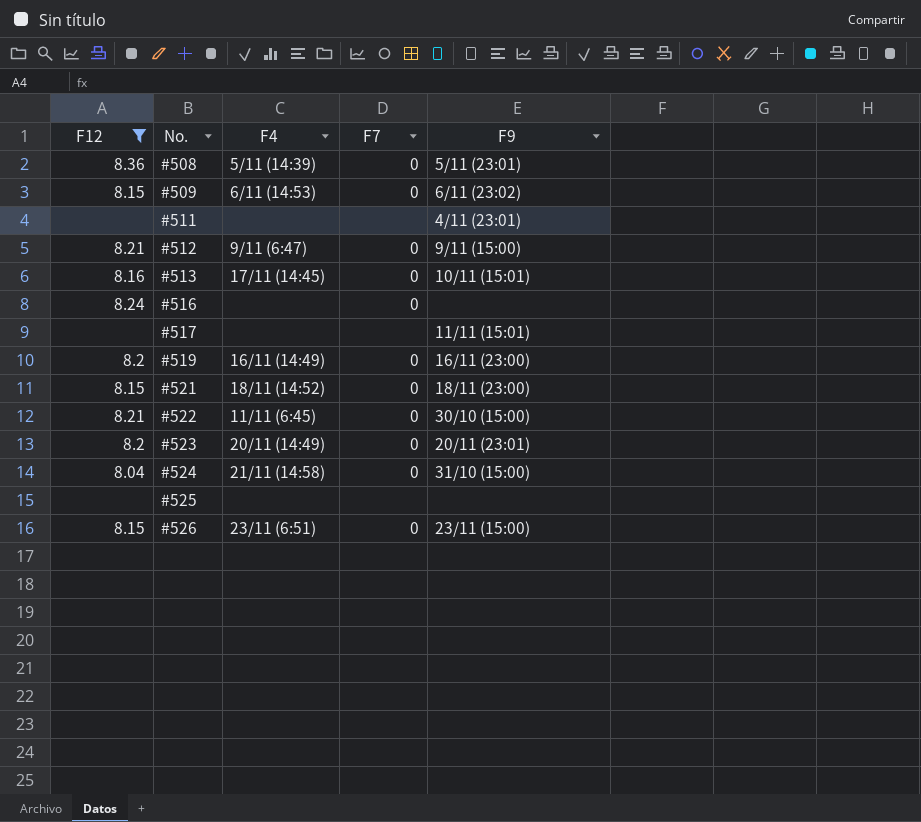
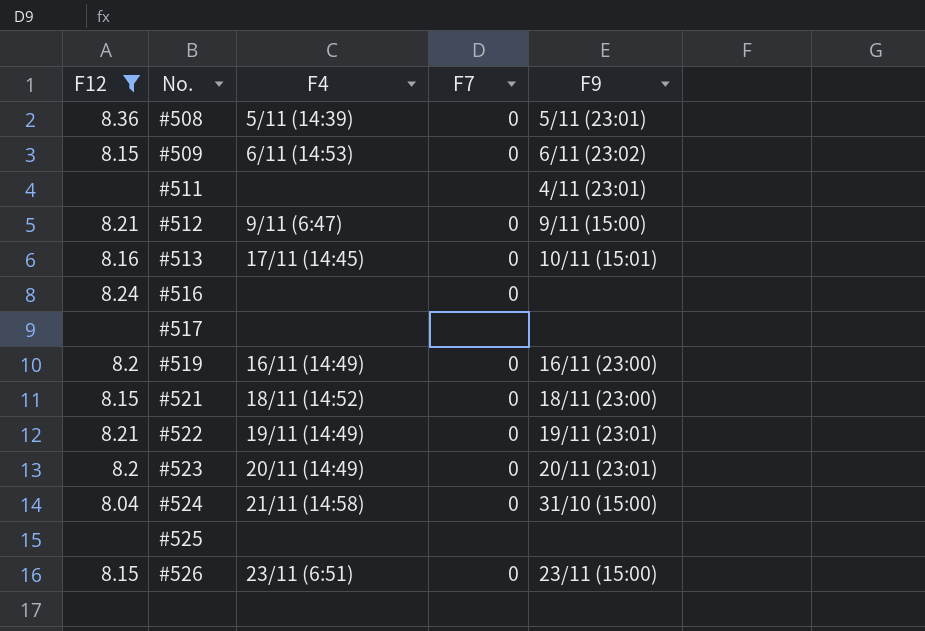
#517 | F9: 11/11 (15:01) -> none
#522 | F4: 11/11 (6:45) -> 19/11 (14:49)
#522 | F9: 30/10 (15:00) -> 19/11 (23:01)

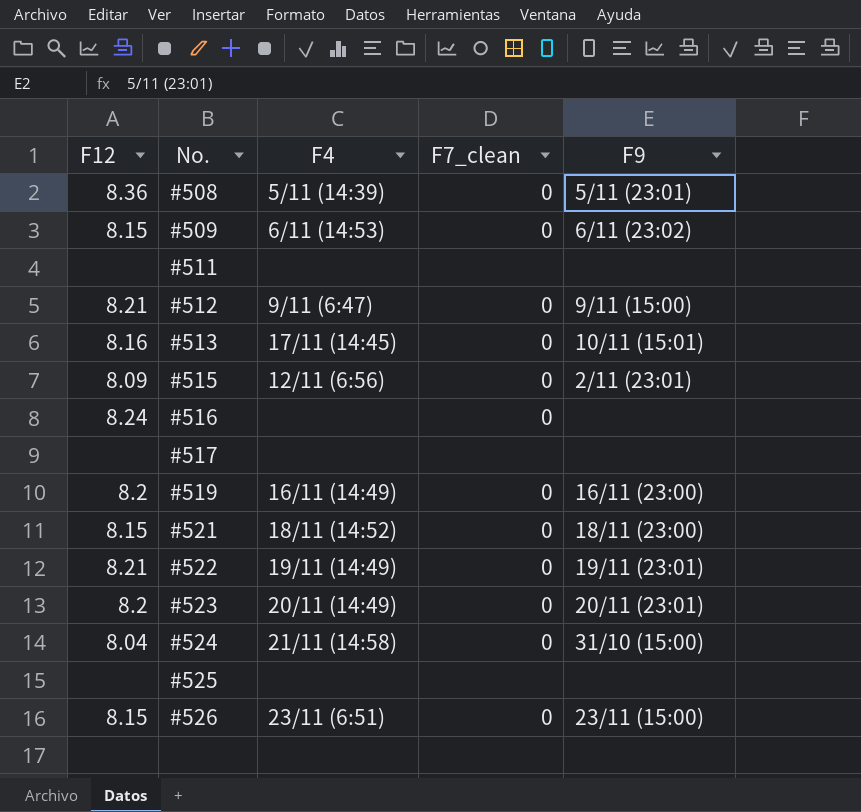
filter: F12 != 8.09 -> none
column name: F7 -> F7_clean
#511 | F9: 4/11 (23:01) -> none

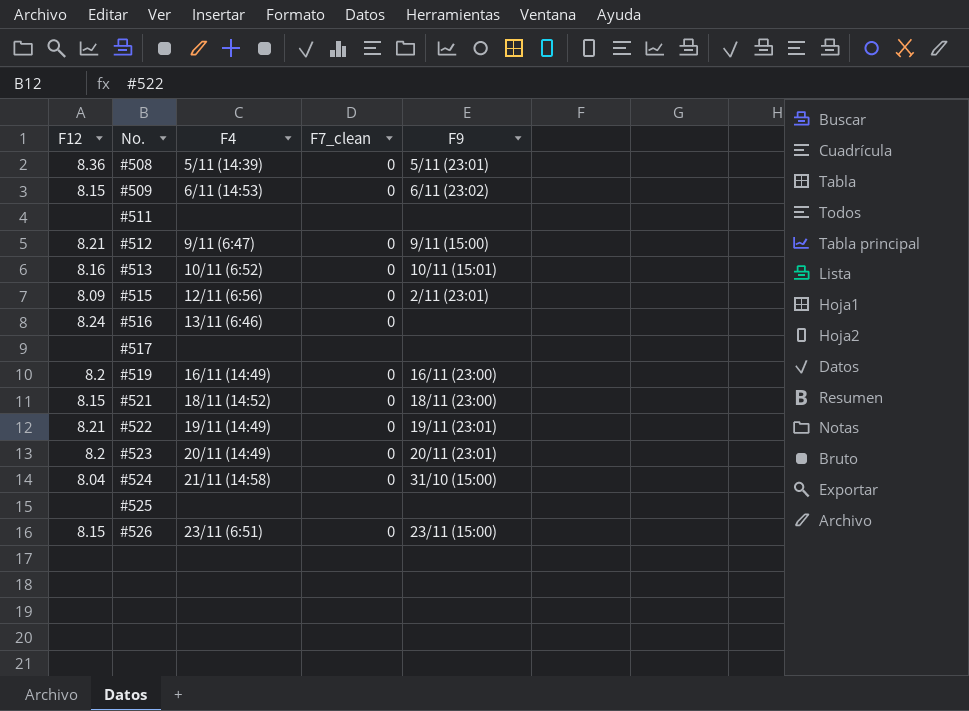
#513 | F4: 17/11 (14:45) -> 10/11 (6:52)
#516 | F4: none -> 13/11 (6:46)

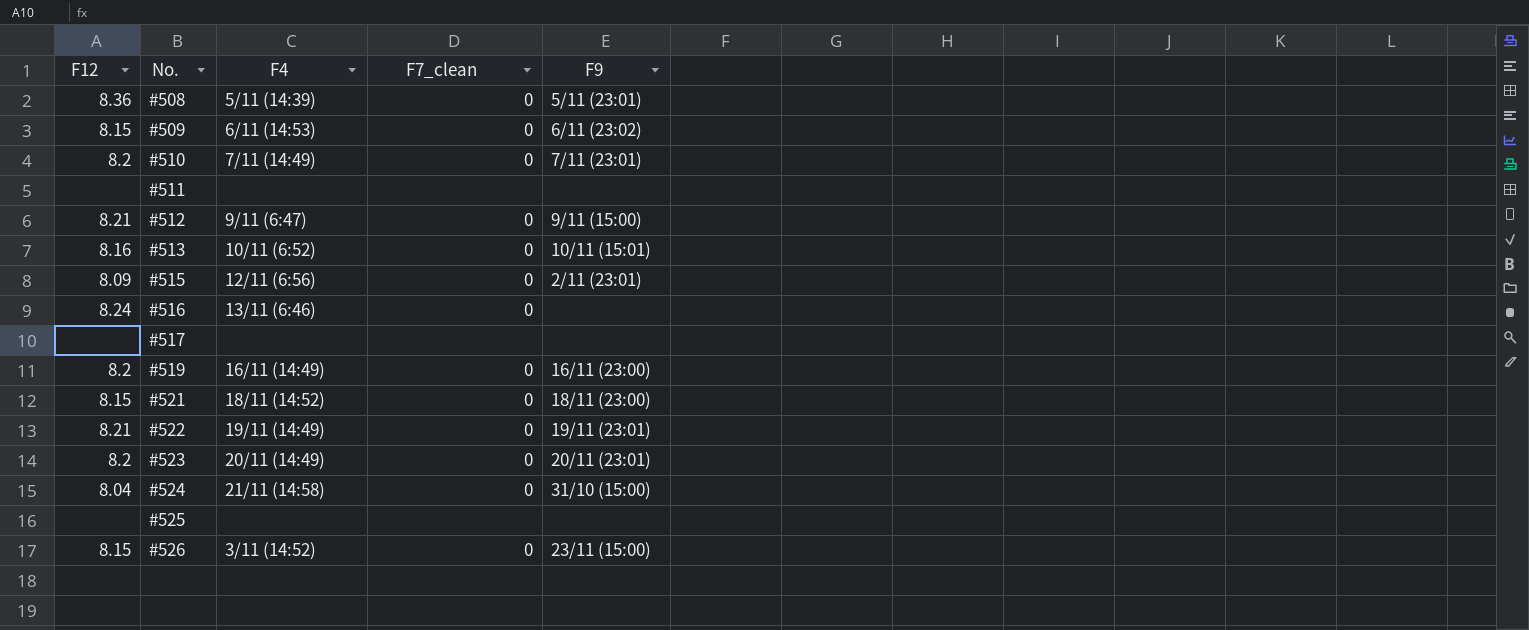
row #510: none -> 8.2 | 7/11 (14:49) | 0 | 7/11 (23:01)
#526 | F4: 23/11 (6:51) -> 3/11 (14:52)

